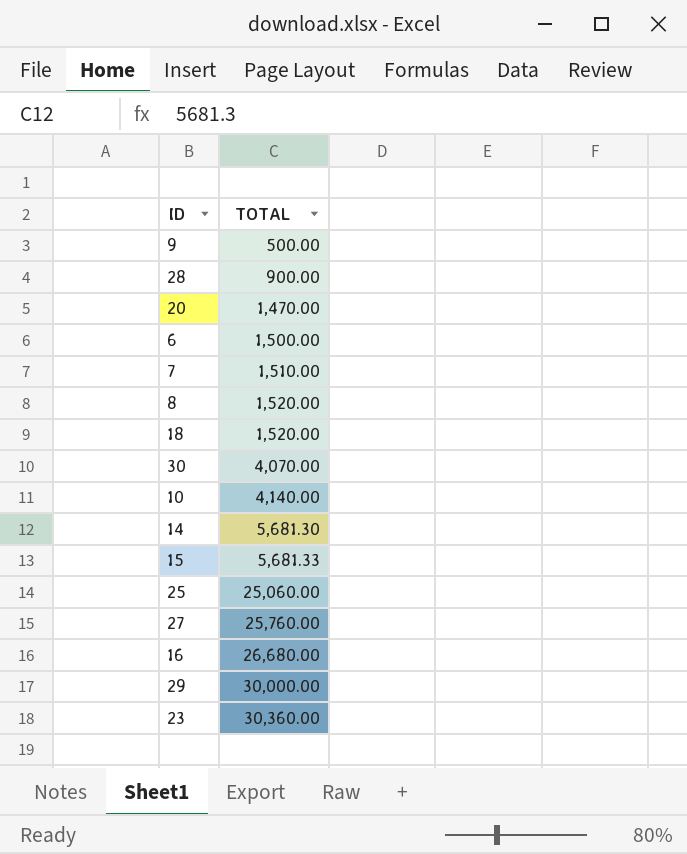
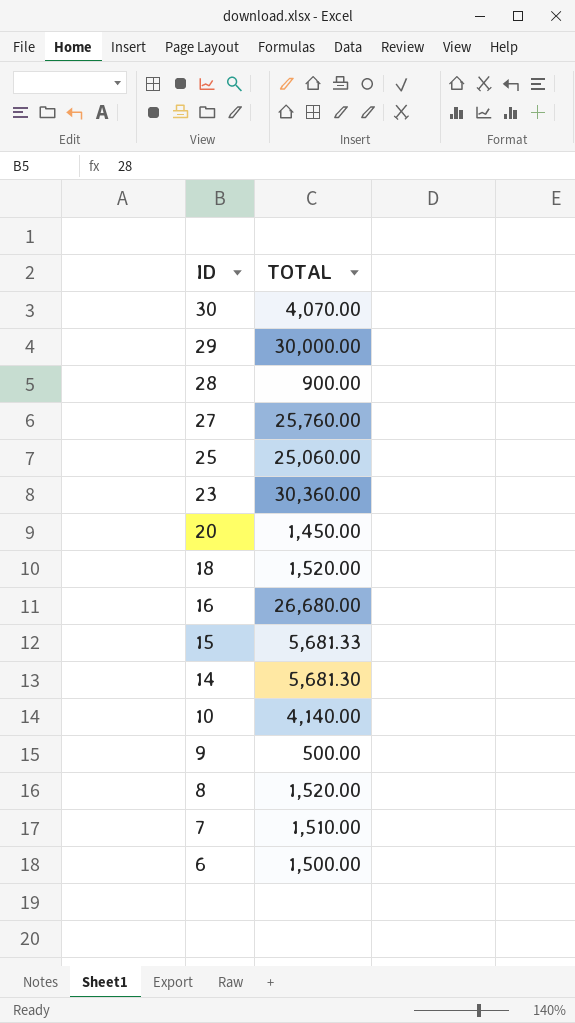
row order: TOTAL ascending -> ID descending
20 | TOTAL: 1,470.00 -> 1,450.00

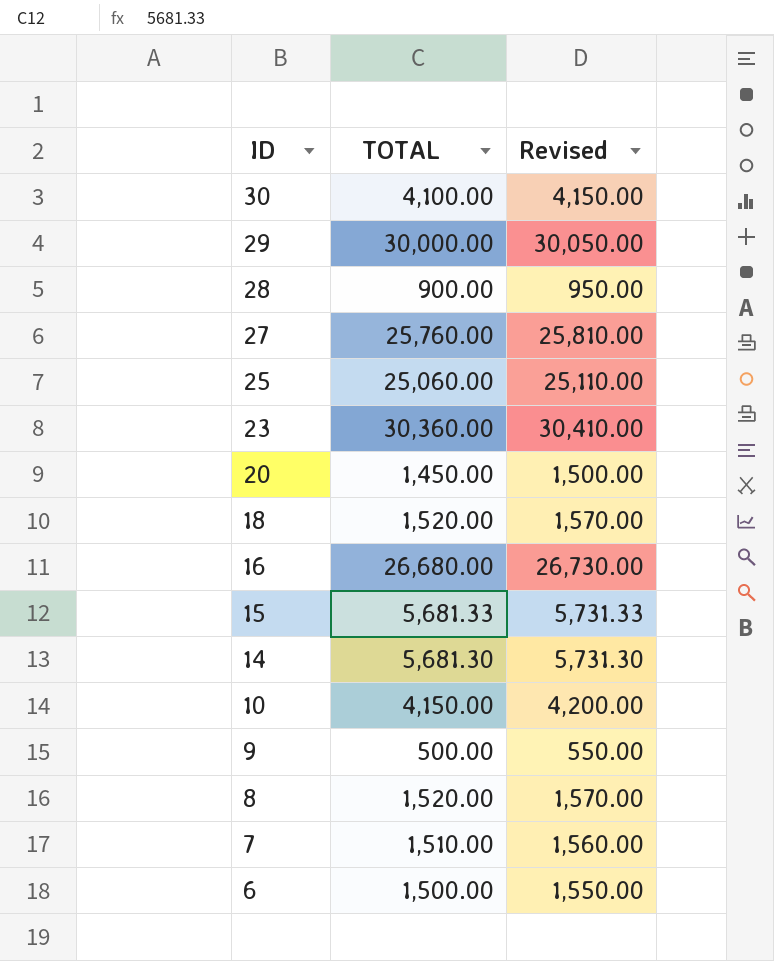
column Revised | formula: none -> [TOTAL] + 50
30 | TOTAL: 4,070.00 -> 4,100.00
10 | TOTAL: 4,140.00 -> 4,150.00

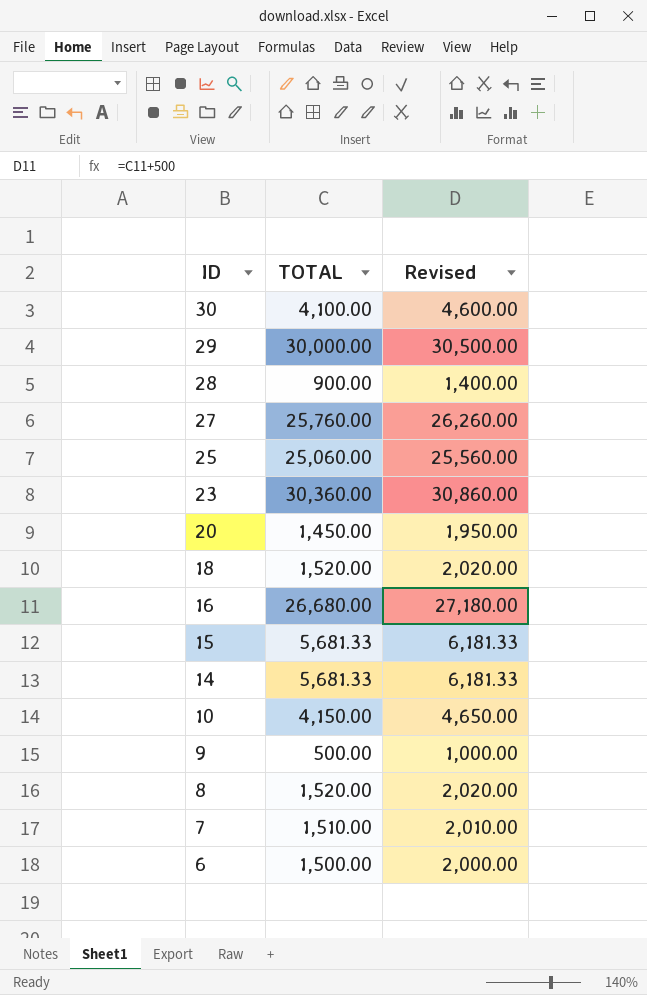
column Revised | formula: [TOTAL] + 50 -> [TOTAL] + 500
14 | TOTAL: 5,681.30 -> 5,681.33

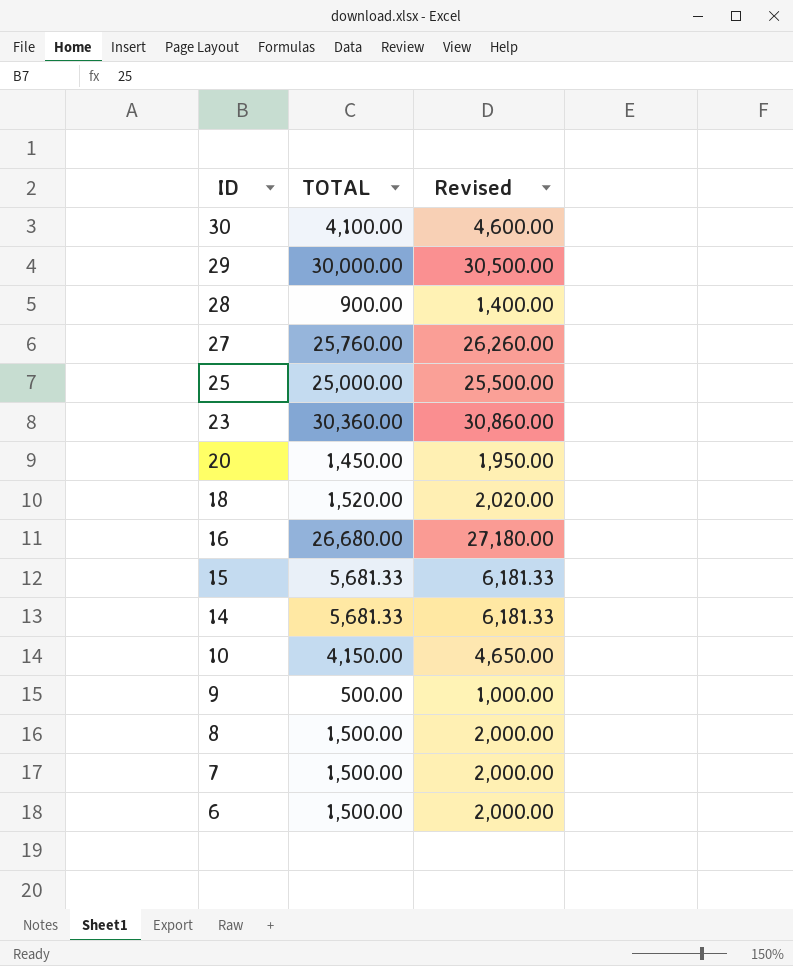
25 | TOTAL: 25,060.00 -> 25,000.00
25 | Revised: 25,560.00 -> 25,500.00
8 | TOTAL: 1,520.00 -> 1,500.00
8 | Revised: 2,020.00 -> 2,000.00
7 | TOTAL: 1,510.00 -> 1,500.00
7 | Revised: 2,010.00 -> 2,000.00

